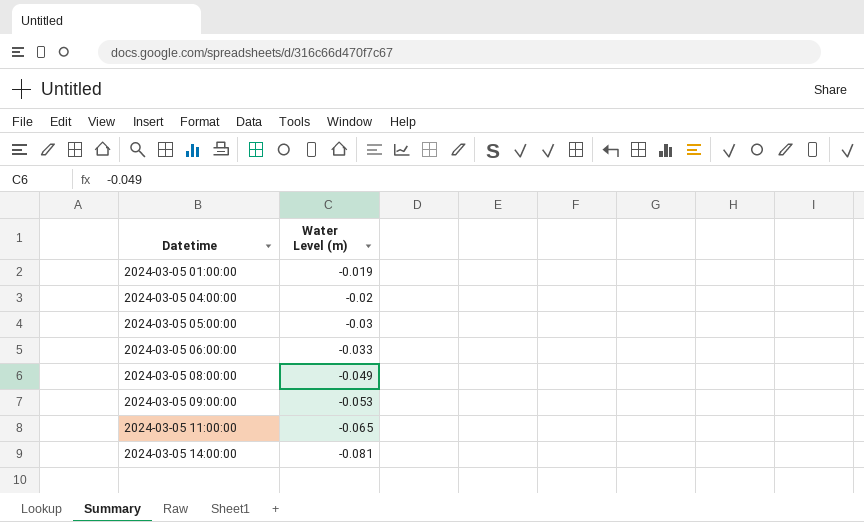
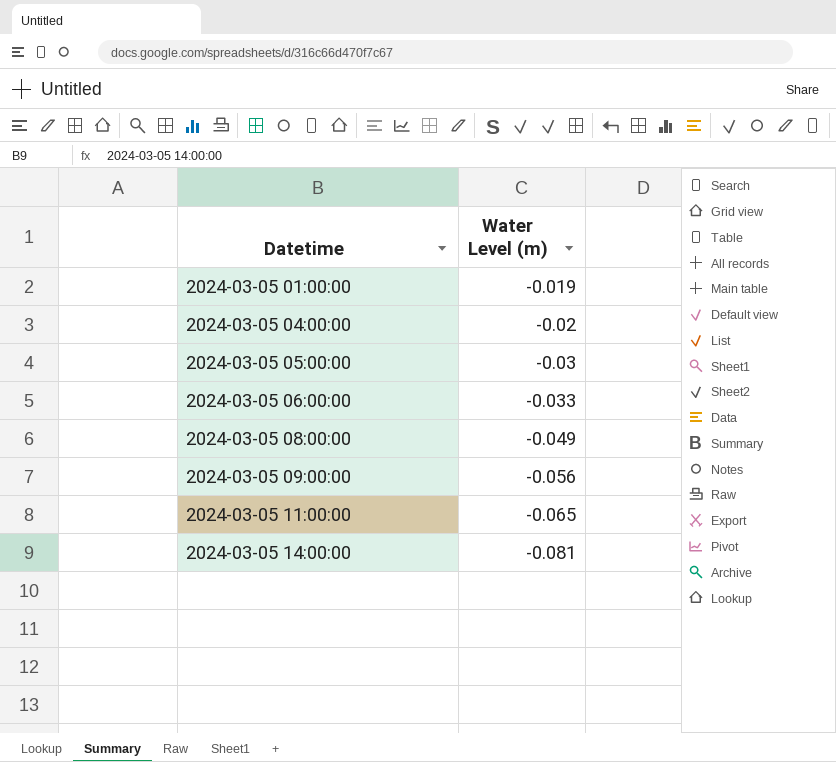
2024-03-05 09:00:00 | Water Level (m): -0.053 -> -0.056

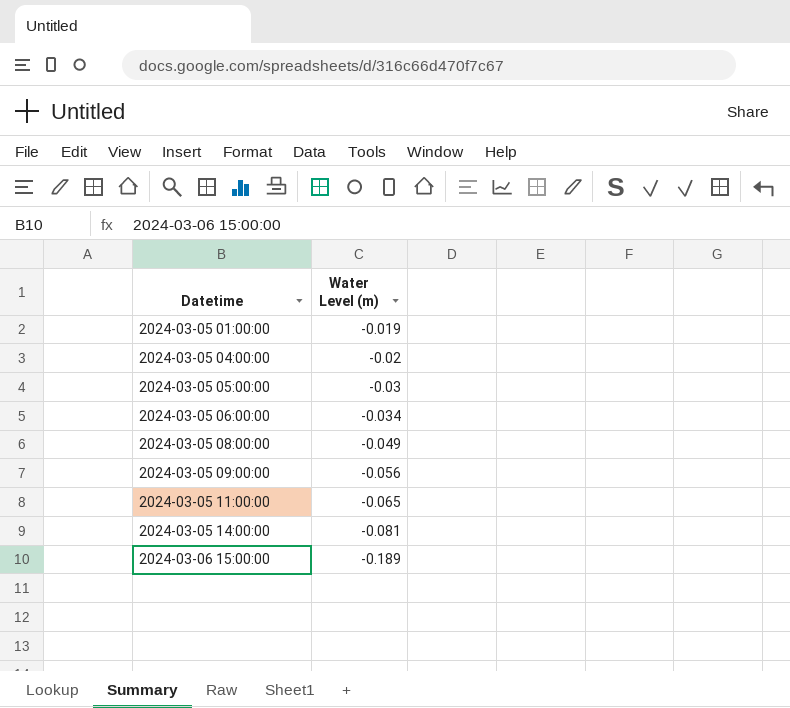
2024-03-05 06:00:00 | Water Level (m): -0.033 -> -0.034
row 2024-03-06 15:00:00: none -> -0.189

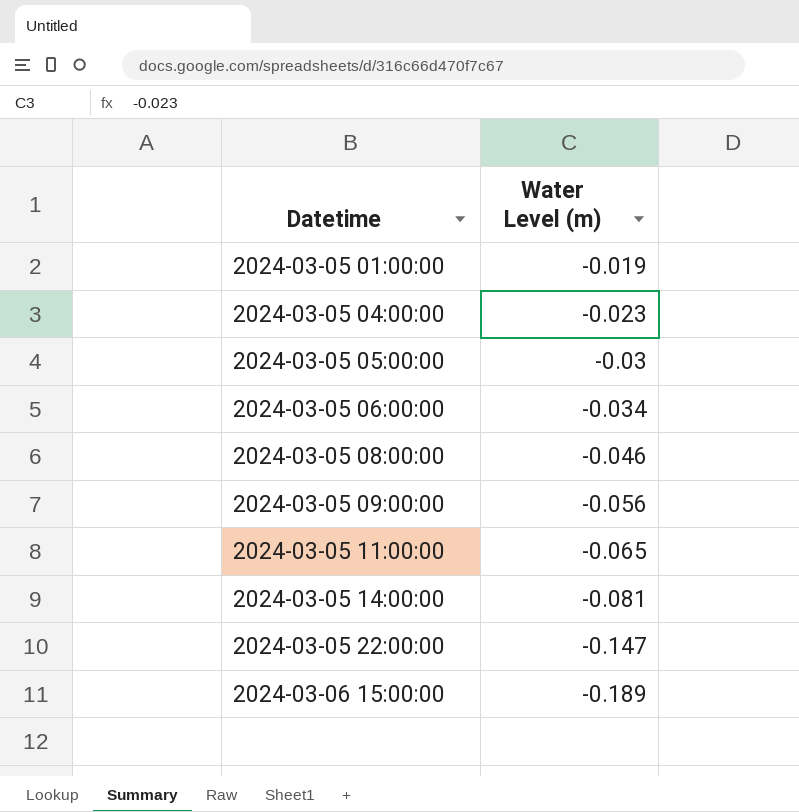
2024-03-05 04:00:00 | Water Level (m): -0.02 -> -0.023
2024-03-05 08:00:00 | Water Level (m): -0.049 -> -0.046
row 2024-03-05 22:00:00: none -> -0.147

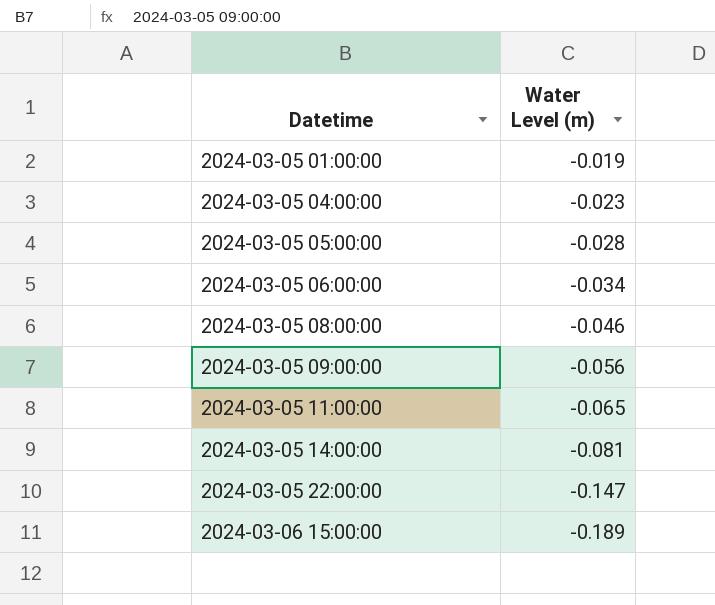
2024-03-05 05:00:00 | Water Level (m): -0.03 -> -0.028

